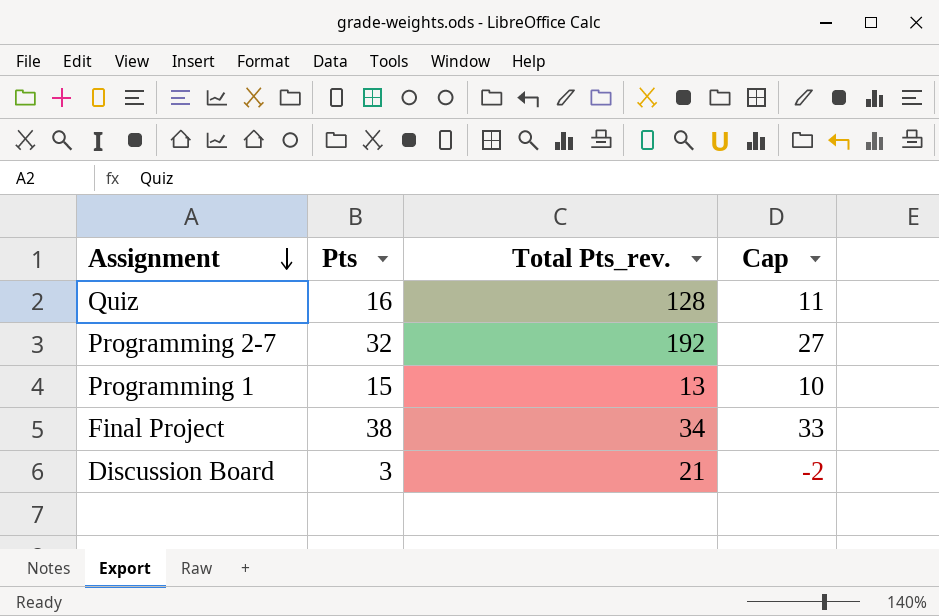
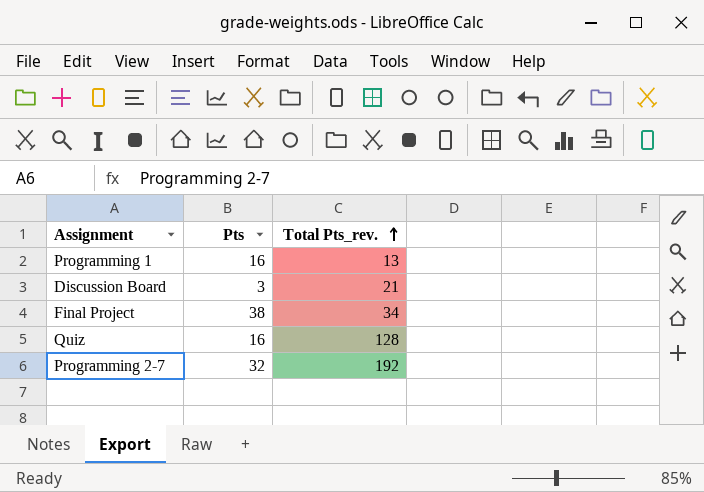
row order: Assignment descending -> Total Pts_rev. ascending
column Cap | formula: [Pts] - 5 -> none
Programming 1 | Pts: 15 -> 16

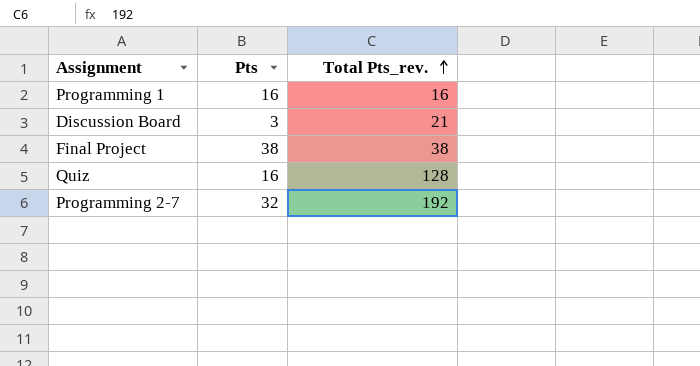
Programming 1 | Total Pts_rev.: 13 -> 16
Final Project | Total Pts_rev.: 34 -> 38

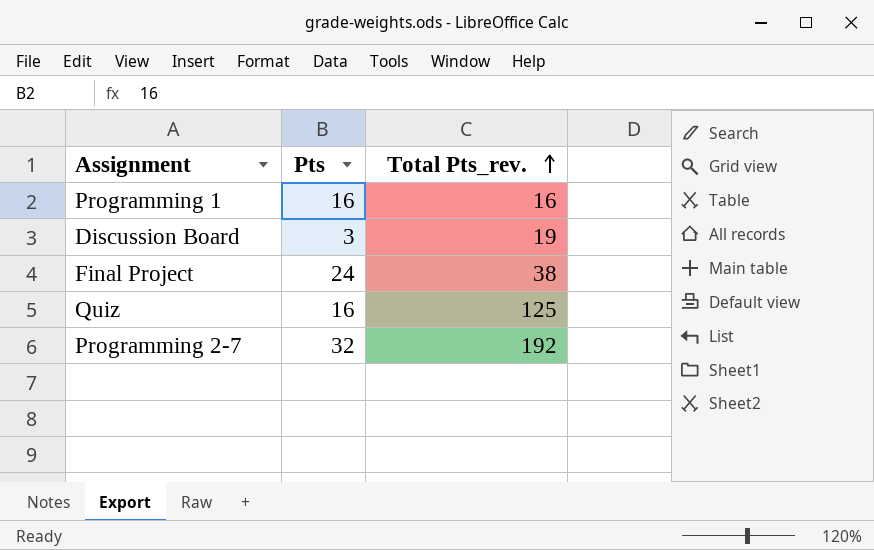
Discussion Board | Total Pts_rev.: 21 -> 19
Final Project | Pts: 38 -> 24
Quiz | Total Pts_rev.: 128 -> 125

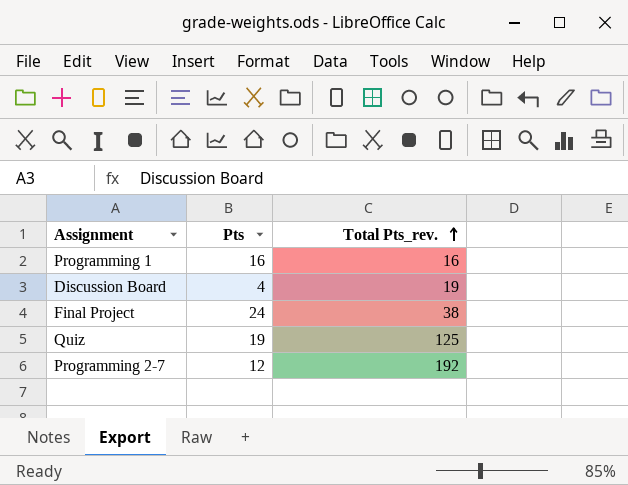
Discussion Board | Pts: 3 -> 4
Quiz | Pts: 16 -> 19
Programming 2-7 | Pts: 32 -> 12

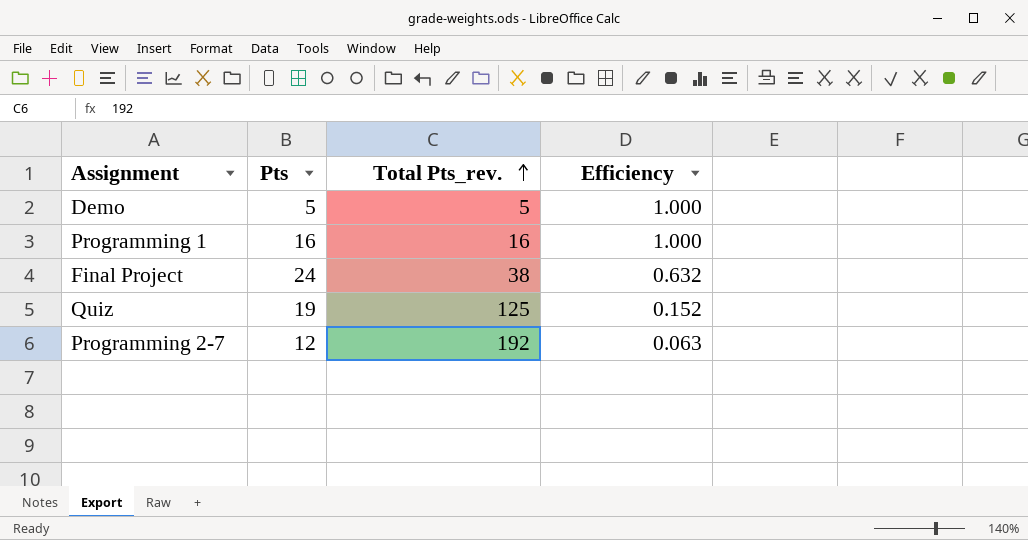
column Efficiency | formula: none -> [Pts] / [Total Pts_rev.]
row Discussion Board: 4 | 19 -> none
row Demo: none -> 5 | 5 | 1.000

